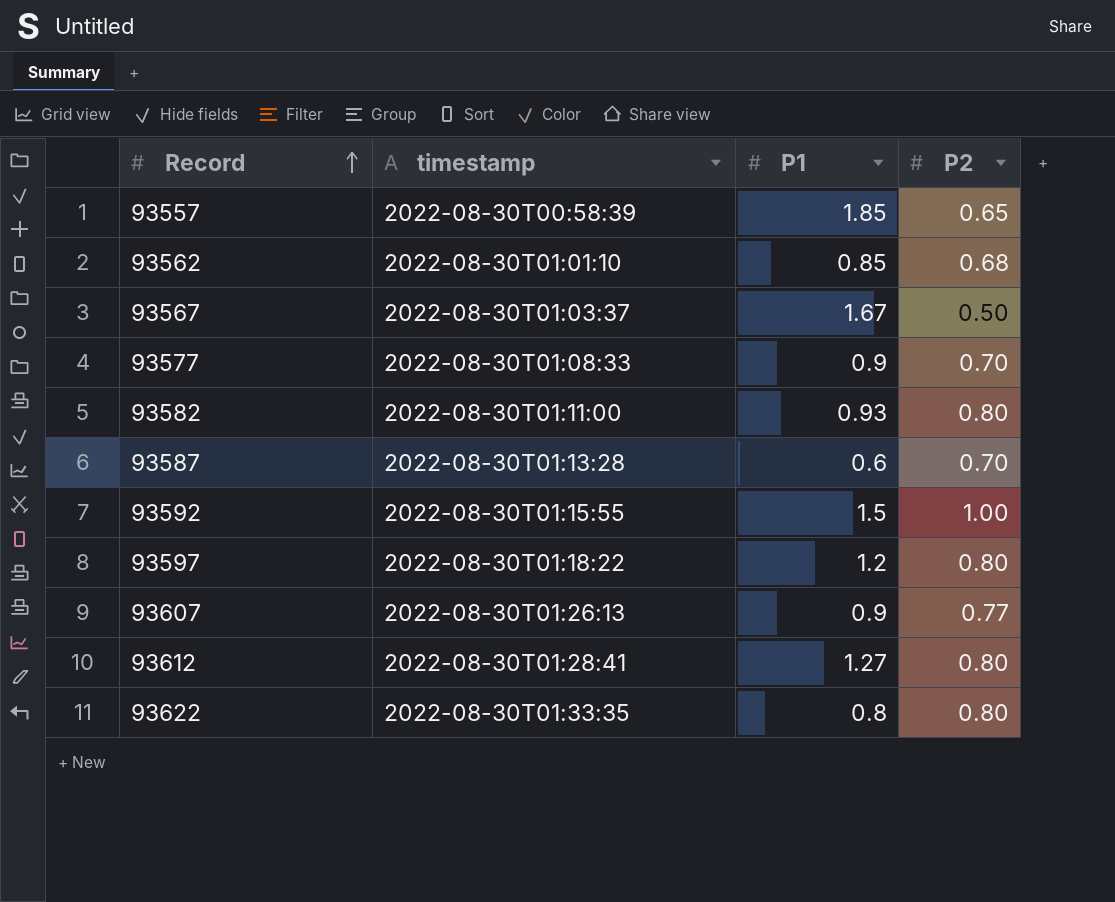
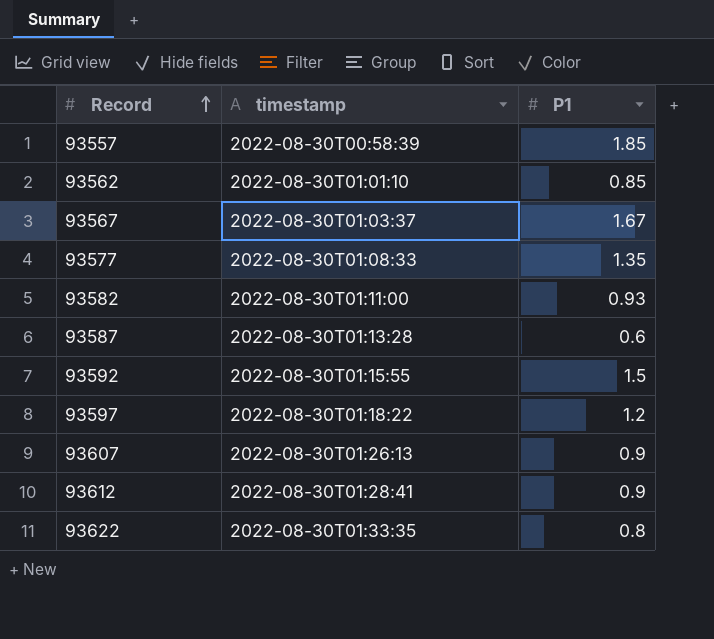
column P2 | position: 4 -> none
93577 | P1: 0.9 -> 1.35
93612 | P1: 1.27 -> 0.9

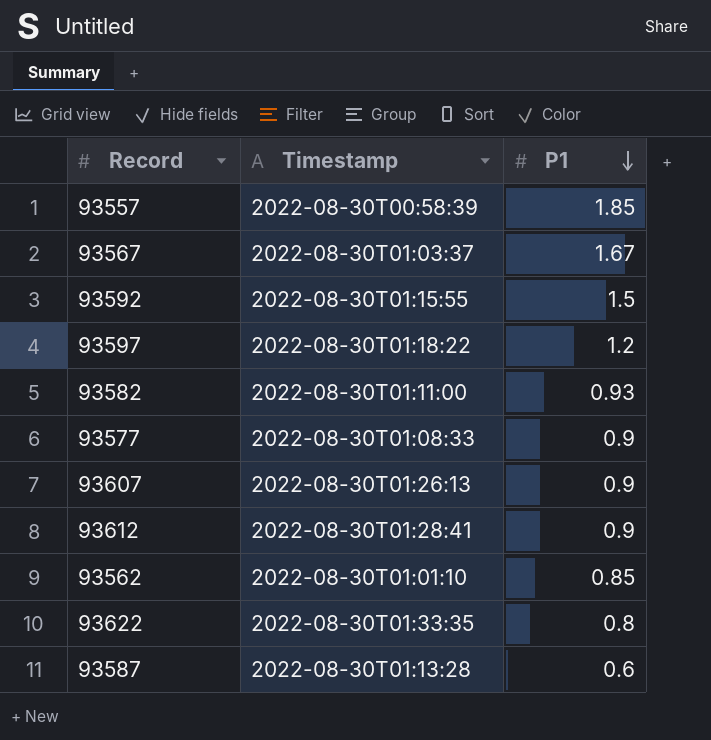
row order: Record ascending -> P1 descending
column name: timestamp -> Timestamp
93577 | P1: 1.35 -> 0.9

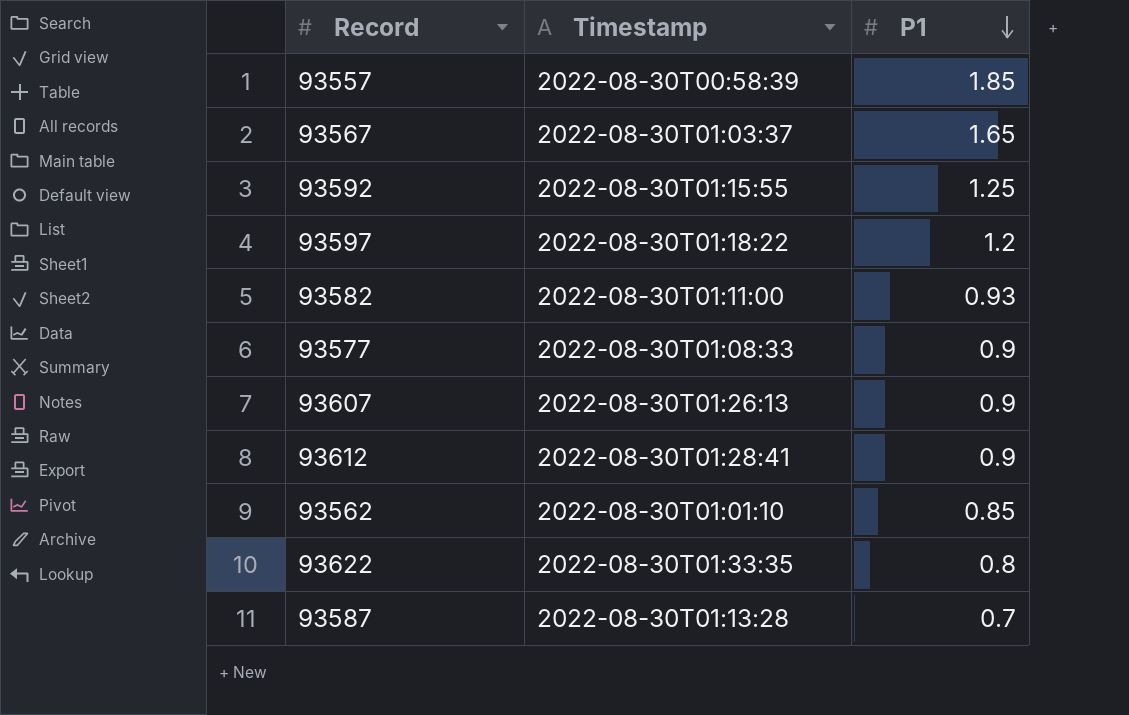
93567 | P1: 1.67 -> 1.65
93592 | P1: 1.5 -> 1.25
93587 | P1: 0.6 -> 0.7

